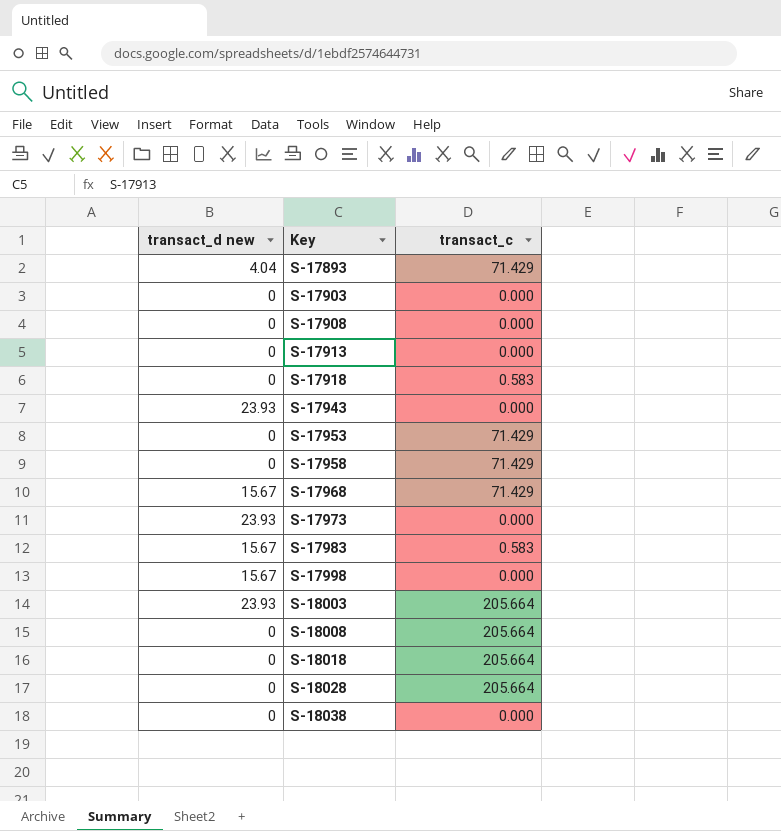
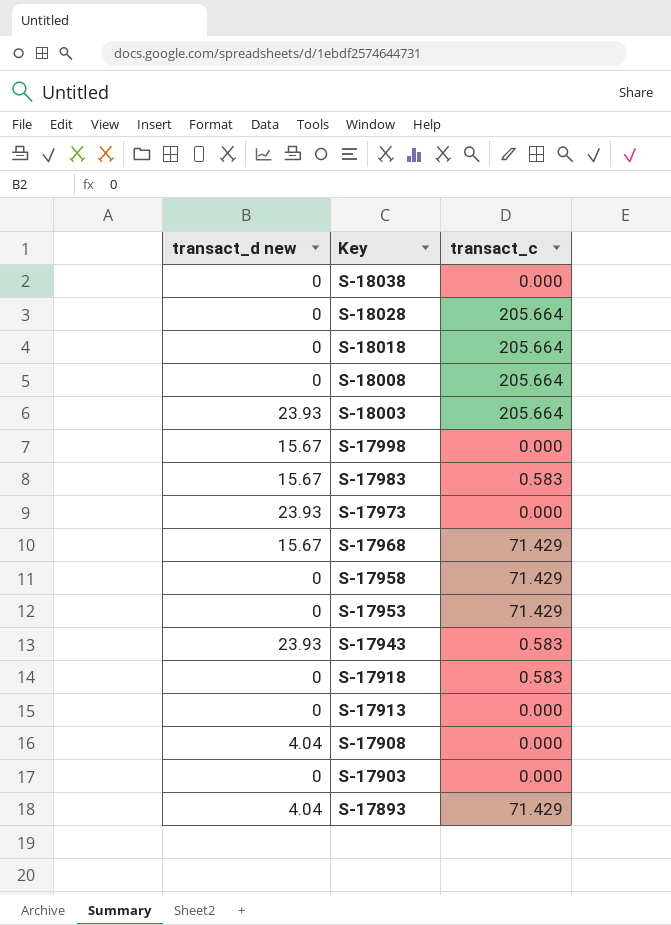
row order: Key ascending -> Key descending
S-17943 | transact_c: 0.000 -> 0.583
S-17908 | transact_d new: 0 -> 4.04

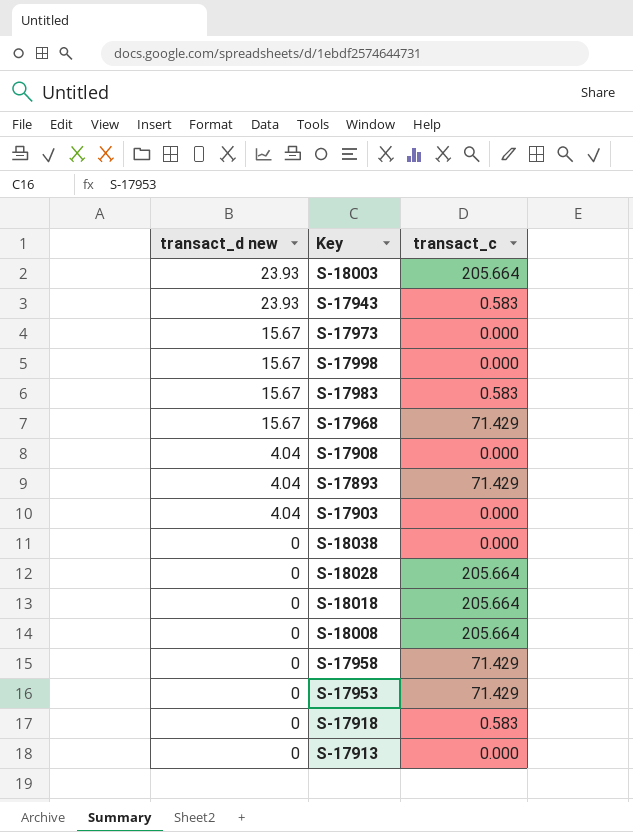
row order: Key descending -> transact_d new descending
S-17973 | transact_d new: 23.93 -> 15.67
S-17903 | transact_d new: 0 -> 4.04

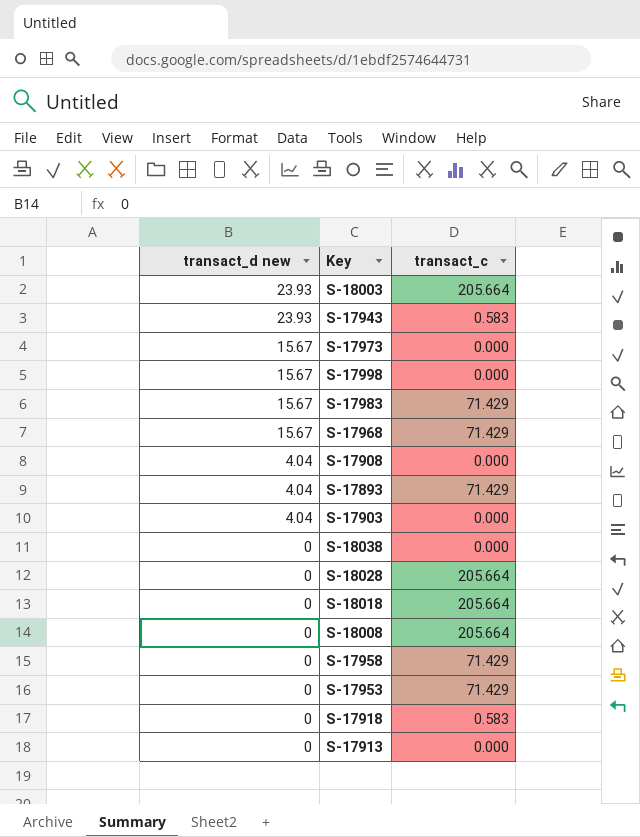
S-17983 | transact_c: 0.583 -> 71.429

